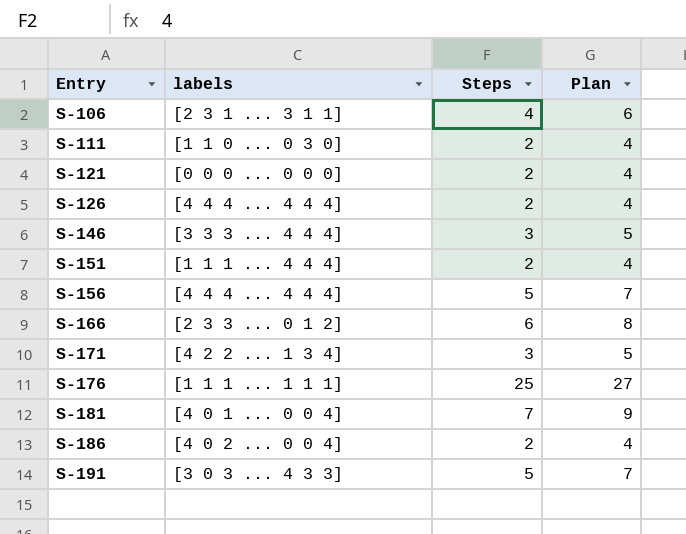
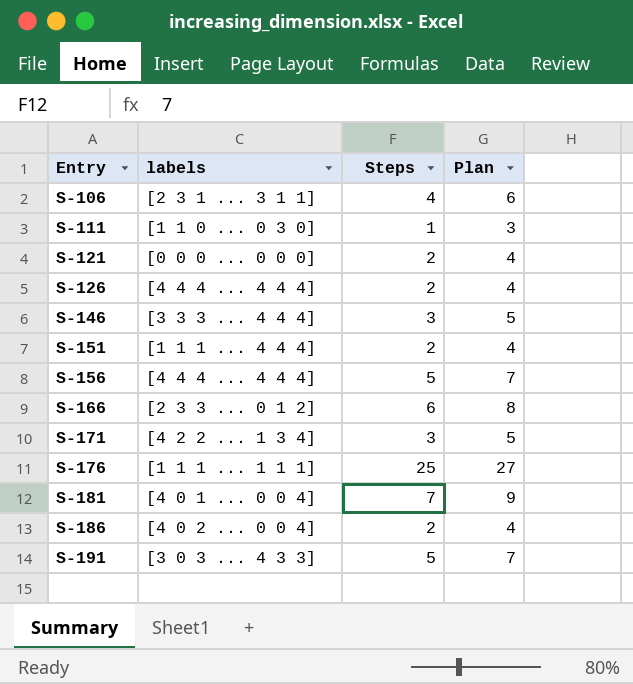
S-111 | Steps: 2 -> 1
S-111 | Plan: 4 -> 3

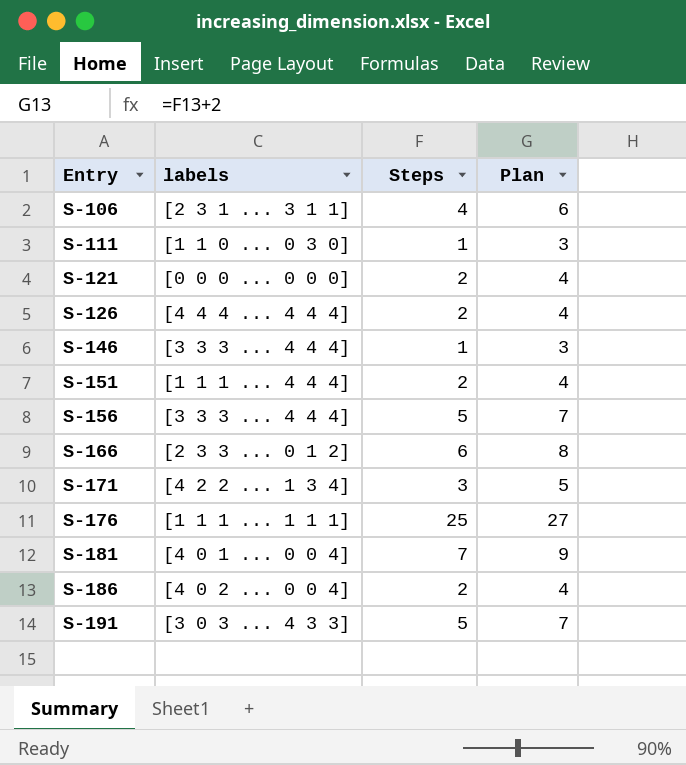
S-146 | Steps: 3 -> 1
S-146 | Plan: 5 -> 3
S-156 | labels: [4 4 4 ... 4 4 4] -> [3 3 3 ... 4 4 4]

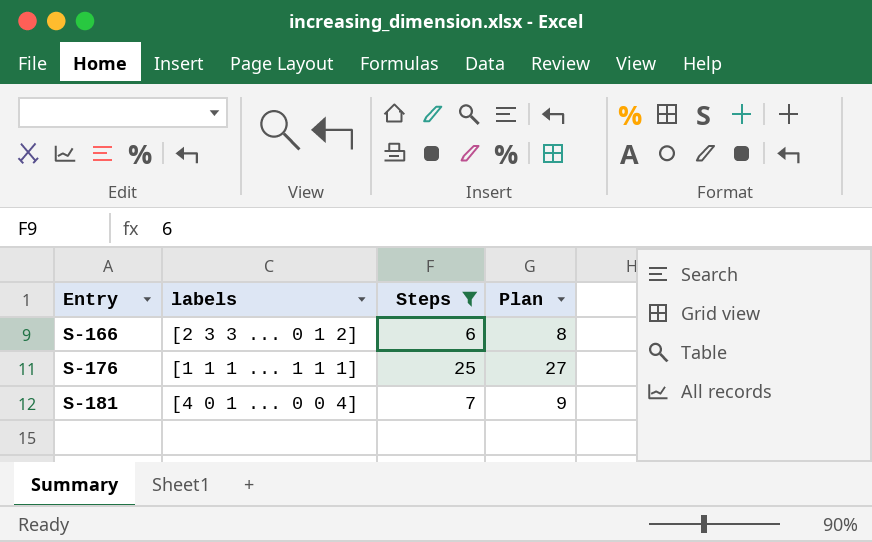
filter: none -> Steps >= 6

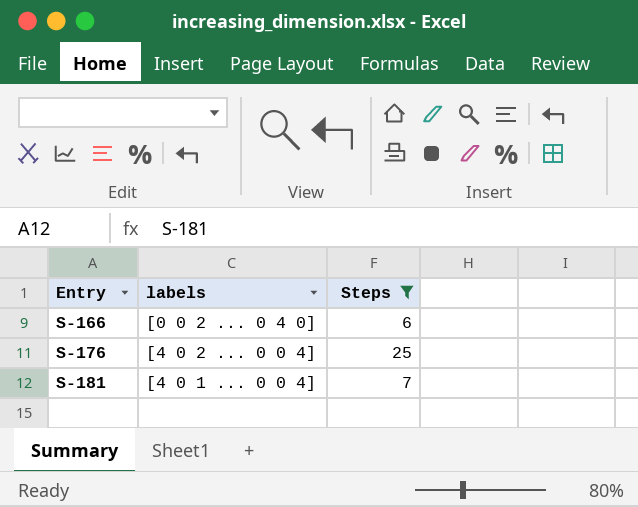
column Plan | formula: [Steps] + 2 -> none
S-166 | labels: [2 3 3 ... 0 1 2] -> [0 0 2 ... 0 4 0]
S-176 | labels: [1 1 1 ... 1 1 1] -> [4 0 2 ... 0 0 4]

